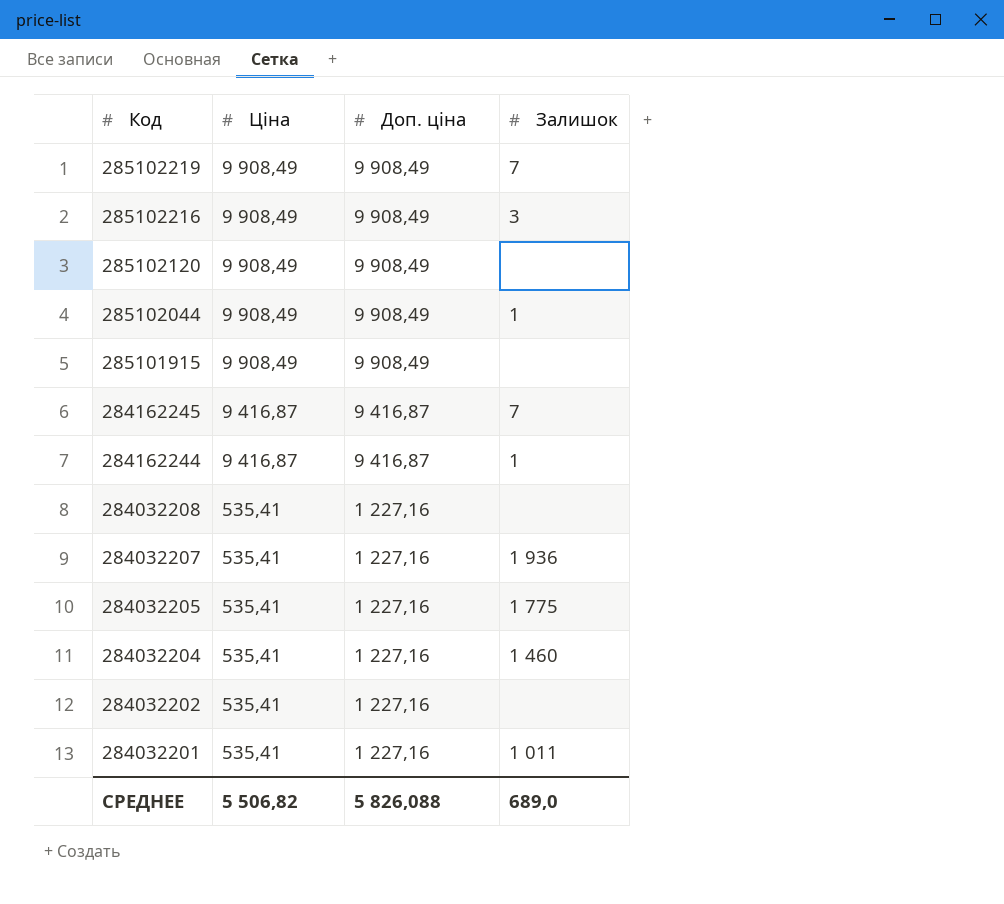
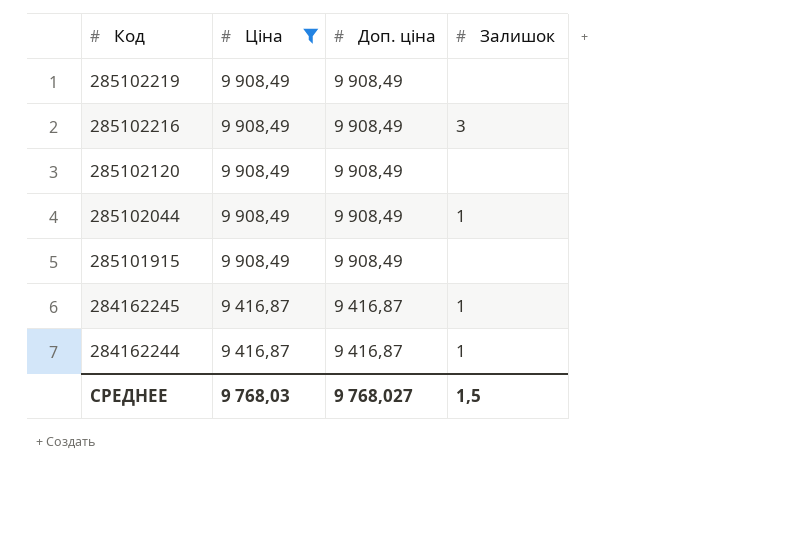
filter: none -> Ціна != 535,41
285102219 | Залишок: 7 -> none
284162245 | Залишок: 7 -> 1
СРЕДНЕЕ | Ціна: 5 506,82 -> 9 768,03
СРЕДНЕЕ | Доп. ціна: 5 826,088 -> 9 768,027
СРЕДНЕЕ | Залишок: 689,0 -> 1,5

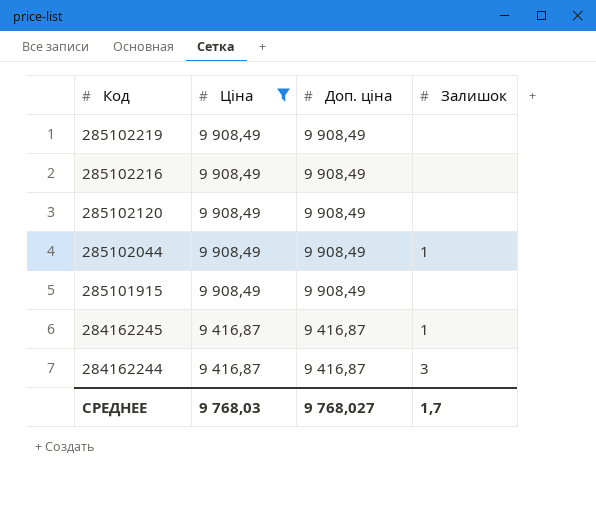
285102216 | Залишок: 3 -> none
284162244 | Залишок: 1 -> 3
СРЕДНЕЕ | Залишок: 1,5 -> 1,7

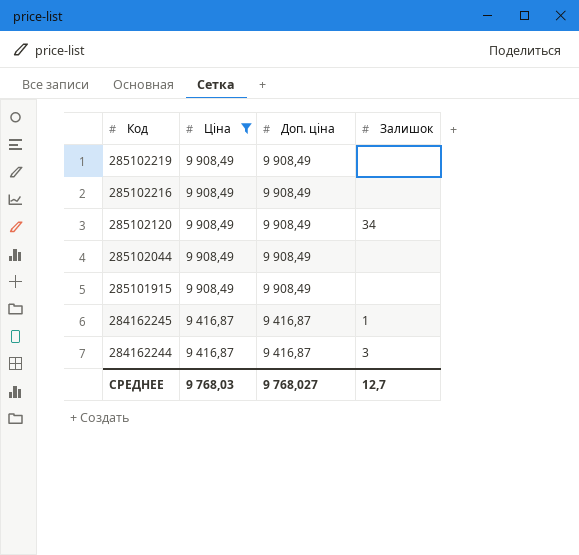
285102120 | Залишок: none -> 34
285102044 | Залишок: 1 -> none
СРЕДНЕЕ | Залишок: 1,7 -> 12,7

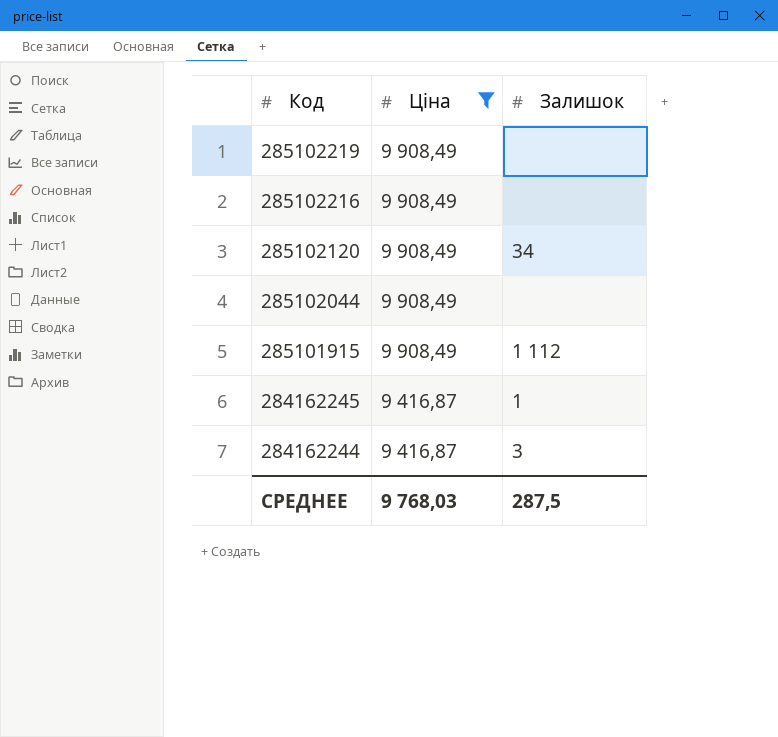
column Доп. ціна | position: 3 -> none
285101915 | Залишок: none -> 1 112
СРЕДНЕЕ | Залишок: 12,7 -> 287,5

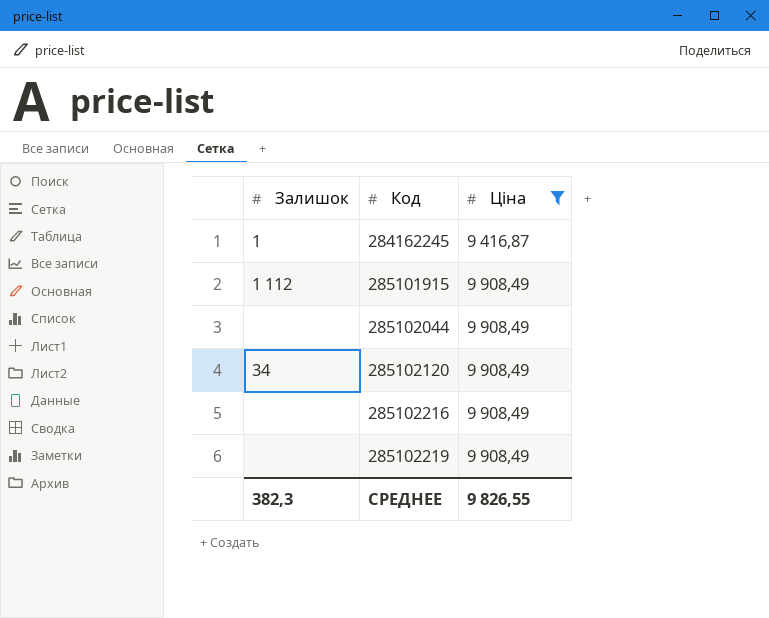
row order: Код descending -> Код ascending
column Залишок | position: 3 -> 1
row 284162244: 9 416,87 | 3 -> none
СРЕДНЕЕ | Залишок: 287,5 -> 382,3
СРЕДНЕЕ | Ціна: 9 768,03 -> 9 826,55

